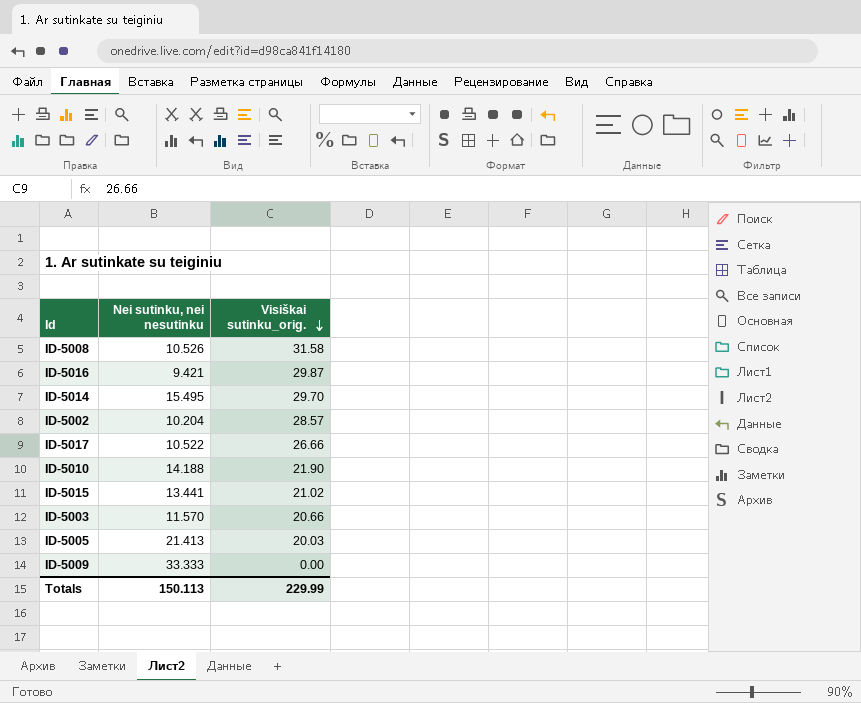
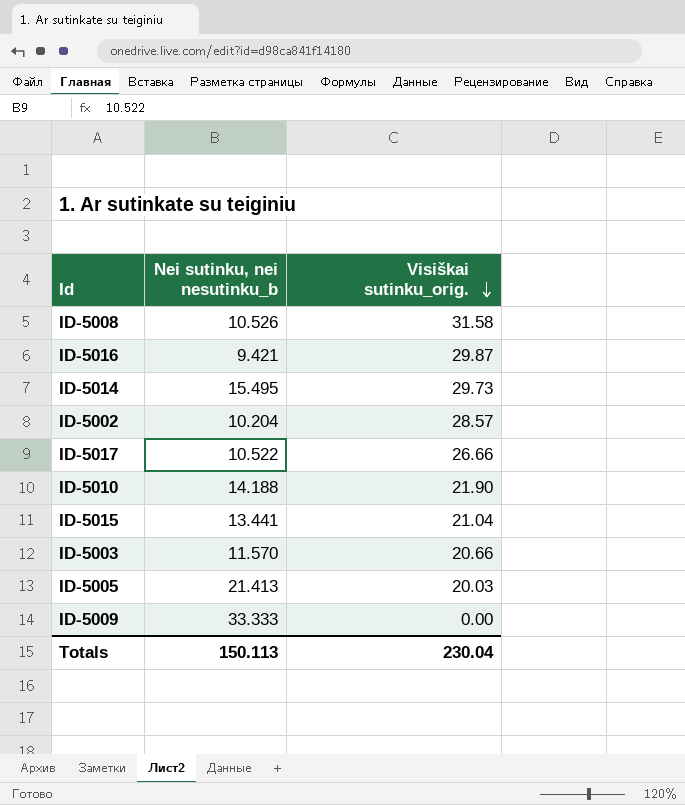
column name: Nei sutinku, nei nesutinku -> Nei sutinku, nei nesutinku_b
ID-5014 | Visiškai sutinku_orig.: 29.70 -> 29.73
ID-5015 | Visiškai sutinku_orig.: 21.02 -> 21.04
Totals | Visiškai sutinku_orig.: 229.99 -> 230.04

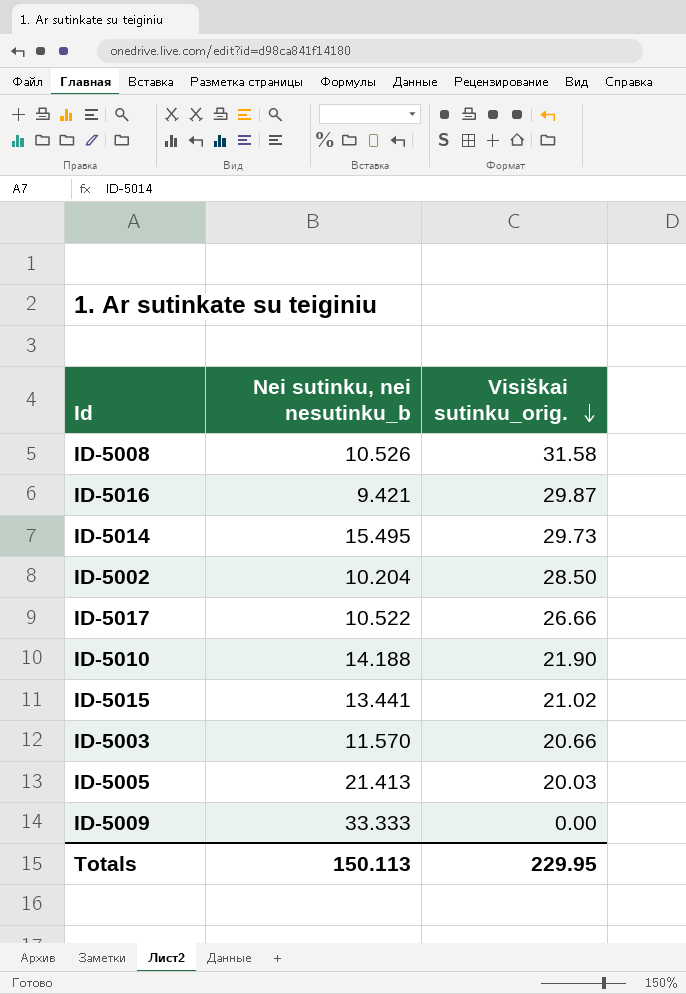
ID-5002 | Visiškai sutinku_orig.: 28.57 -> 28.50
ID-5015 | Visiškai sutinku_orig.: 21.04 -> 21.02
Totals | Visiškai sutinku_orig.: 230.04 -> 229.95

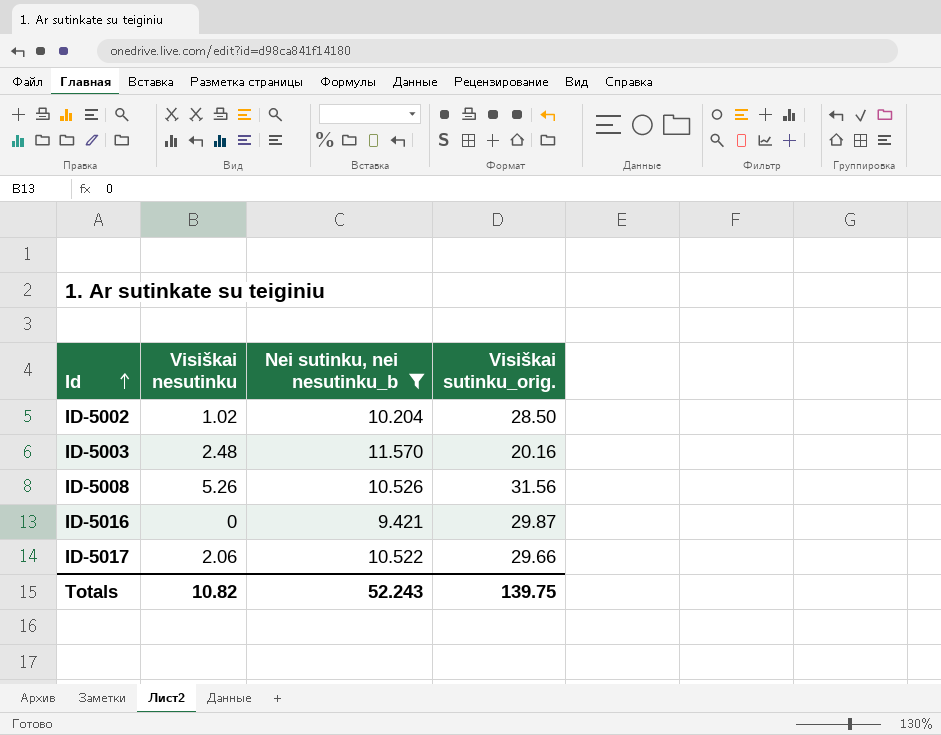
filter: none -> Nei sutinku, nei nesutinku_b <= 11.570
row order: Visiškai sutinku_orig. descending -> Id ascending
column Visiškai nesutinku | position: none -> 2
ID-5003 | Visiškai sutinku_orig.: 20.66 -> 20.16
ID-5008 | Visiškai sutinku_orig.: 31.58 -> 31.56
ID-5017 | Visiškai sutinku_orig.: 26.66 -> 29.66
Totals | Nei sutinku, nei nesutinku_b: 150.113 -> 52.243
Totals | Visiškai sutinku_orig.: 229.95 -> 139.75

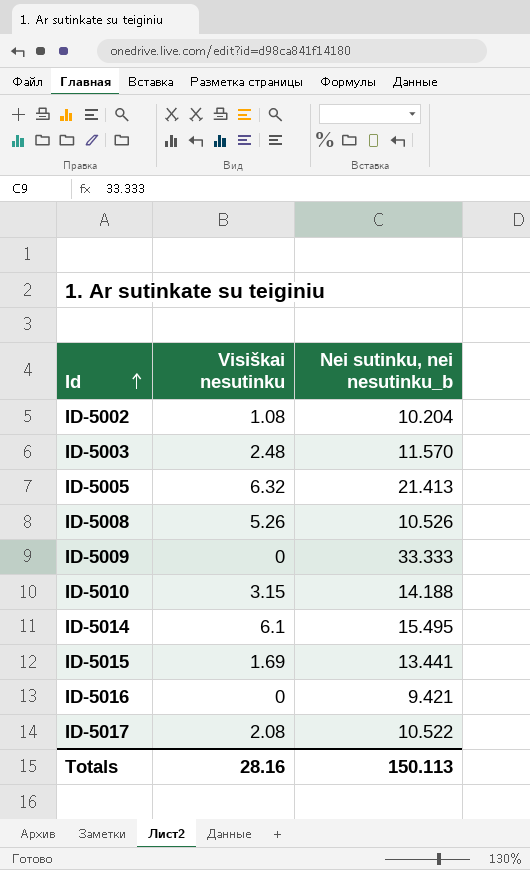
filter: Nei sutinku, nei nesutinku_b <= 11.570 -> none
column Visiškai sutinku_orig. | position: 4 -> none
ID-5002 | Visiškai nesutinku: 1.02 -> 1.08
ID-5017 | Visiškai nesutinku: 2.06 -> 2.08
Totals | Visiškai nesutinku: 10.82 -> 28.16
Totals | Nei sutinku, nei nesutinku_b: 52.243 -> 150.113

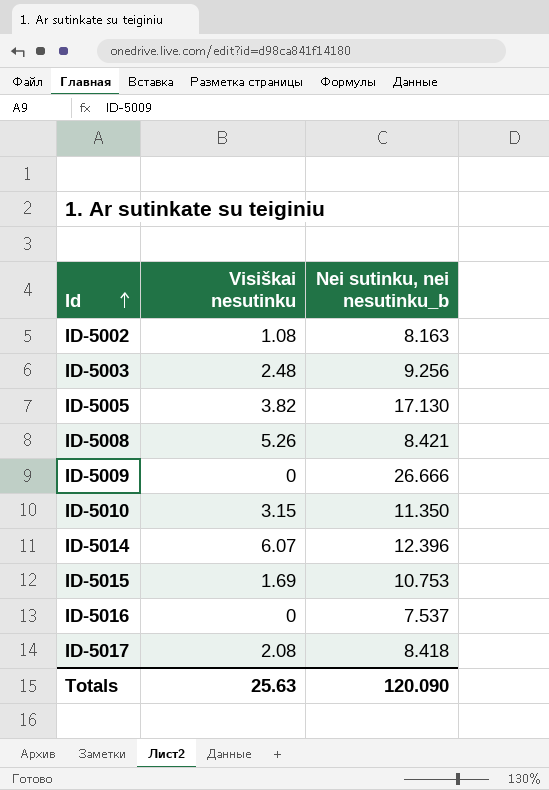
ID-5002 | Nei sutinku, nei nesutinku_b: 10.204 -> 8.163
ID-5003 | Nei sutinku, nei nesutinku_b: 11.570 -> 9.256
ID-5005 | Visiškai nesutinku: 6.32 -> 3.82
ID-5005 | Nei sutinku, nei nesutinku_b: 21.413 -> 17.130
ID-5008 | Nei sutinku, nei nesutinku_b: 10.526 -> 8.421
ID-5009 | Nei sutinku, nei nesutinku_b: 33.333 -> 26.666
ID-5010 | Nei sutinku, nei nesutinku_b: 14.188 -> 11.350
ID-5014 | Visiškai nesutinku: 6.1 -> 6.07
ID-5014 | Nei sutinku, nei nesutinku_b: 15.495 -> 12.396
ID-5015 | Nei sutinku, nei nesutinku_b: 13.441 -> 10.753
ID-5016 | Nei sutinku, nei nesutinku_b: 9.421 -> 7.537
ID-5017 | Nei sutinku, nei nesutinku_b: 10.522 -> 8.418
Totals | Visiškai nesutinku: 28.16 -> 25.63
Totals | Nei sutinku, nei nesutinku_b: 150.113 -> 120.090

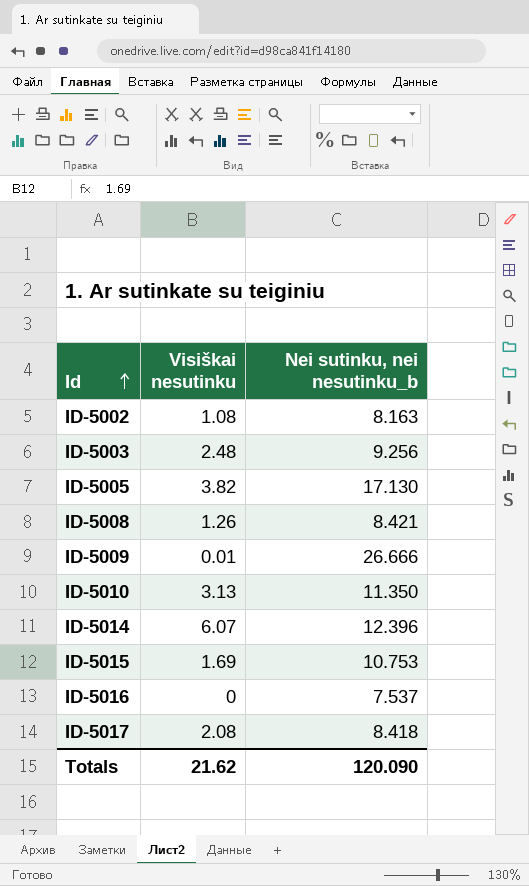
ID-5008 | Visiškai nesutinku: 5.26 -> 1.26
ID-5009 | Visiškai nesutinku: 0 -> 0.01
ID-5010 | Visiškai nesutinku: 3.15 -> 3.13
Totals | Visiškai nesutinku: 25.63 -> 21.62

